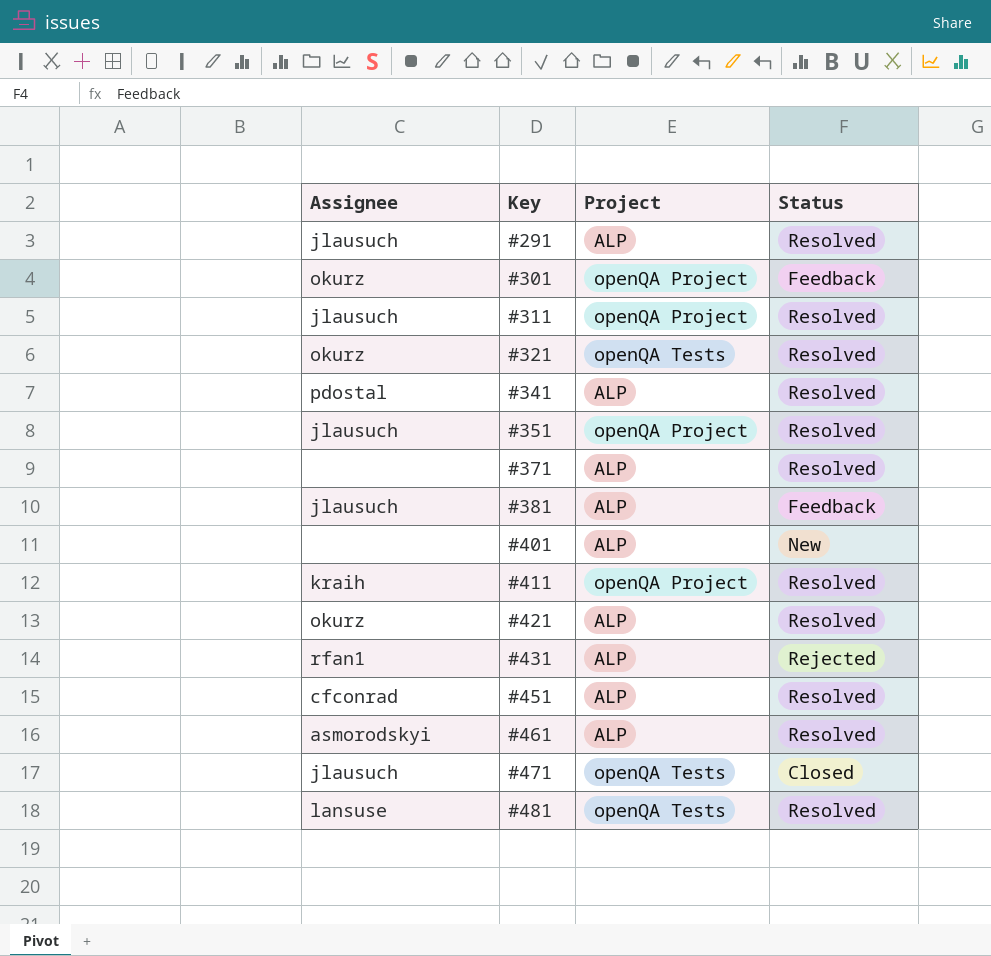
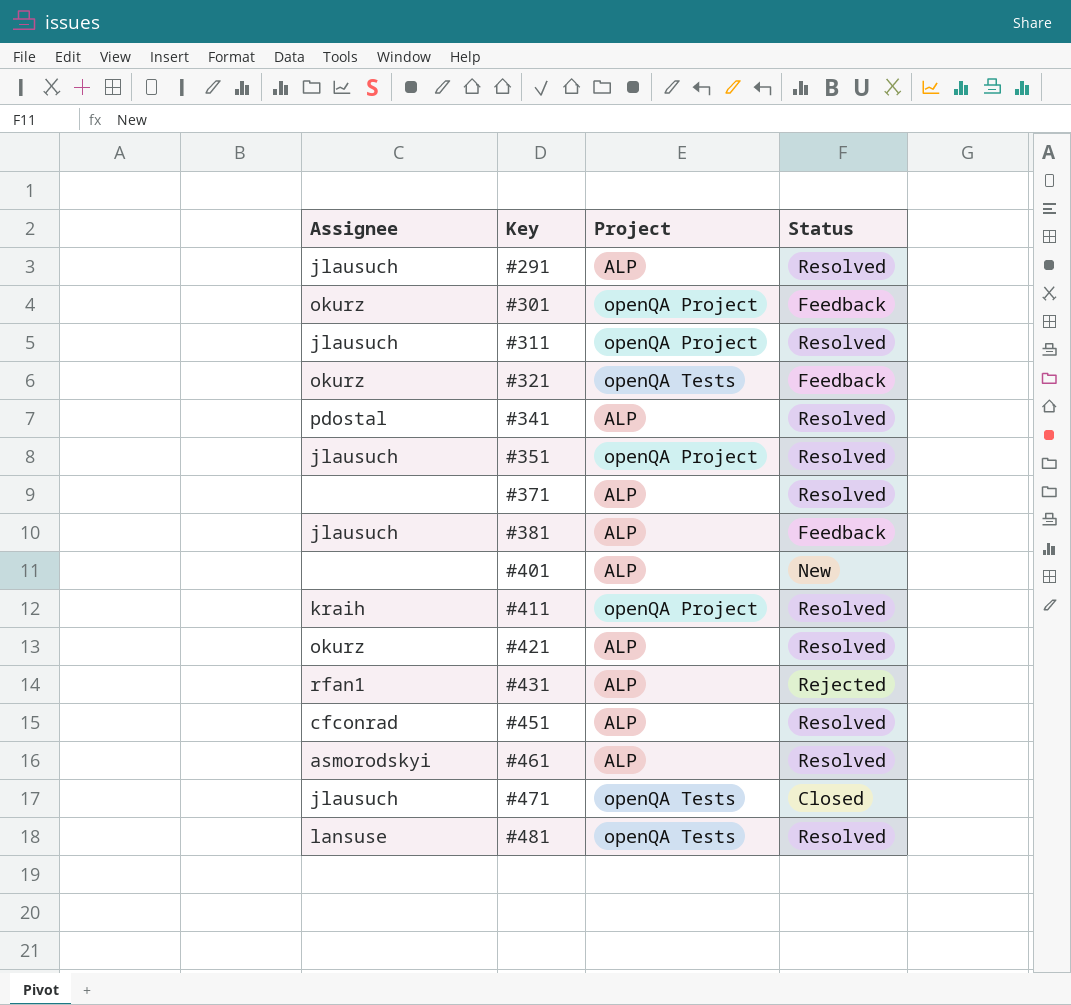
#321 | Status: Resolved -> Feedback

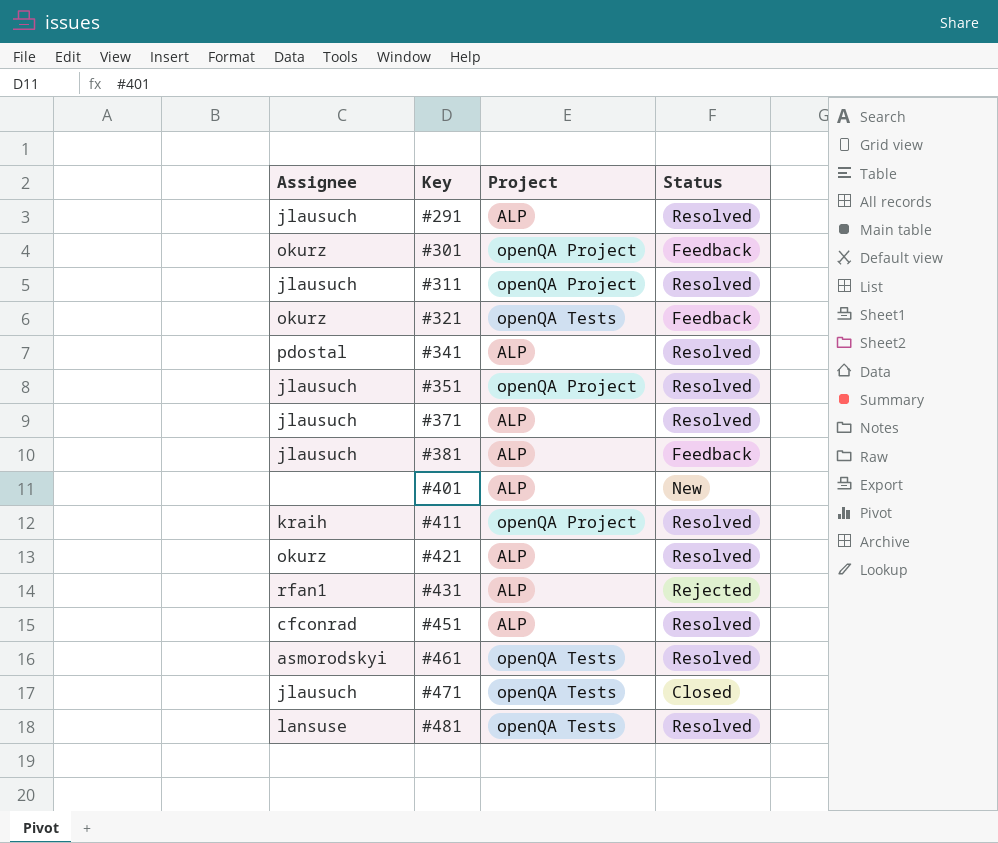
#371 | Assignee: none -> jlausuch
#461 | Project: ALP -> openQA Tests

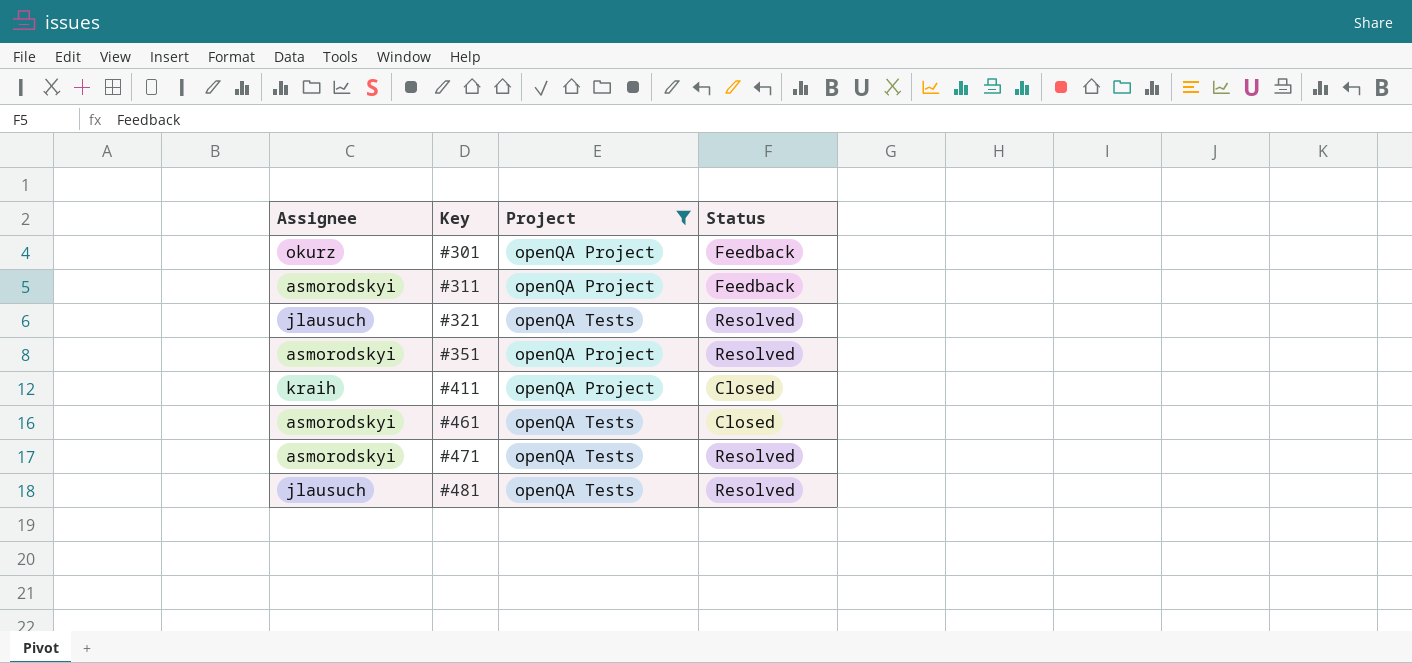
filter: none -> Project != ALP
#311 | Assignee: jlausuch -> asmorodskyi
#311 | Status: Resolved -> Feedback
#321 | Assignee: okurz -> jlausuch
#321 | Status: Feedback -> Resolved
#351 | Assignee: jlausuch -> asmorodskyi
#411 | Status: Resolved -> Closed
#461 | Status: Resolved -> Closed
#471 | Assignee: jlausuch -> asmorodskyi
#471 | Status: Closed -> Resolved
#481 | Assignee: lansuse -> jlausuch

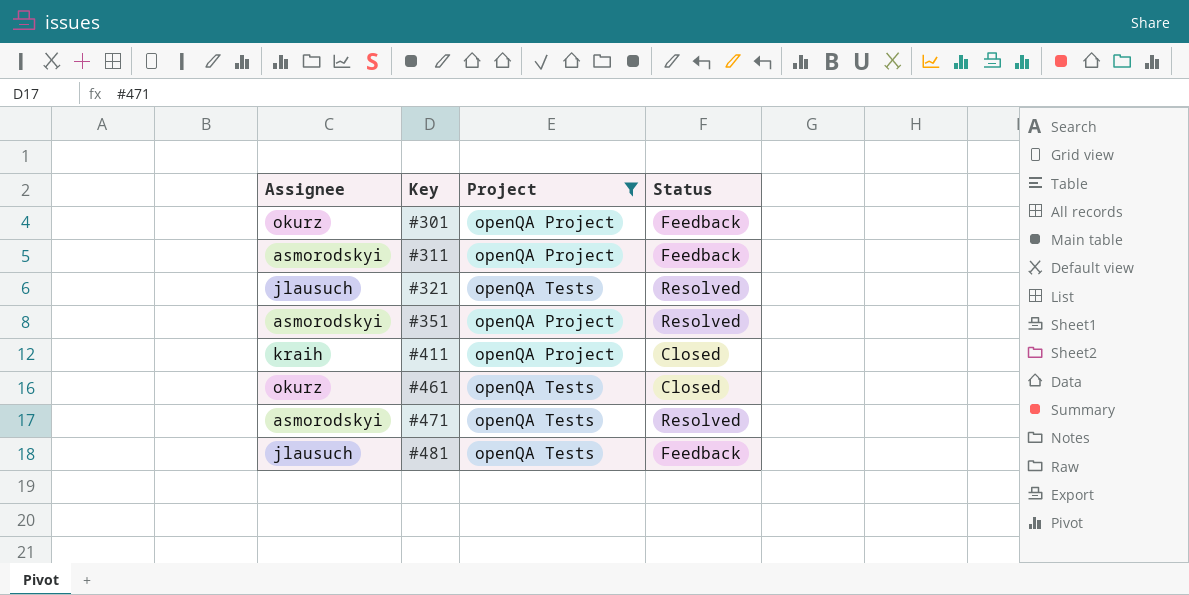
#461 | Assignee: asmorodskyi -> okurz
#481 | Status: Resolved -> Feedback

